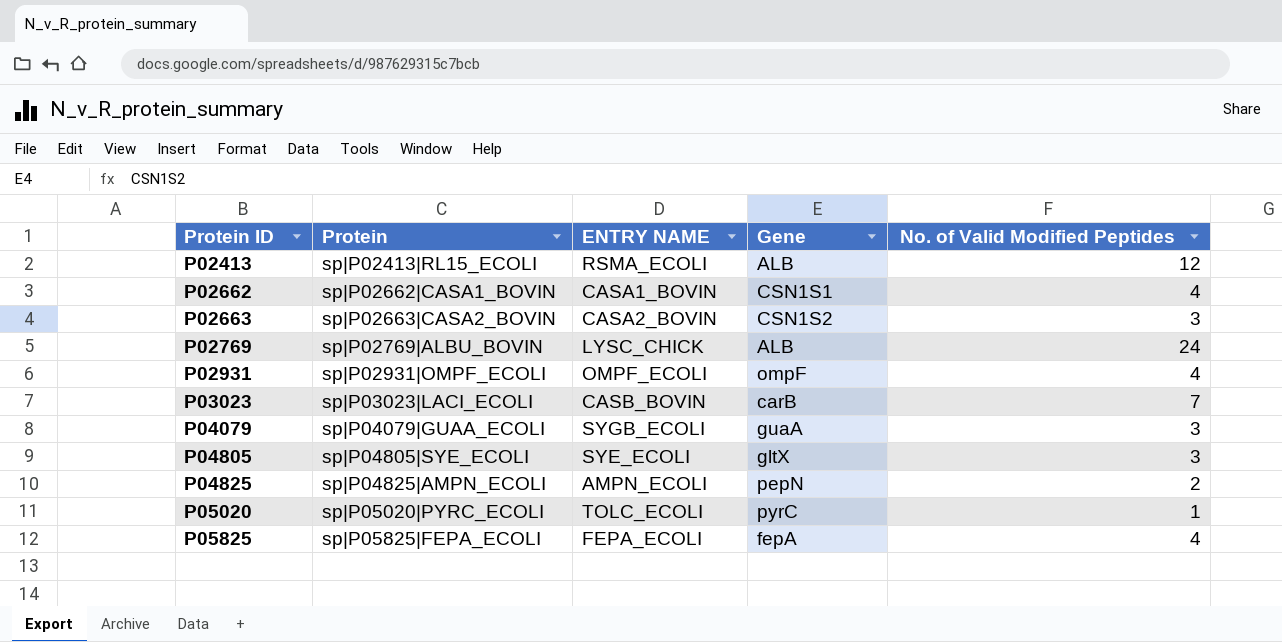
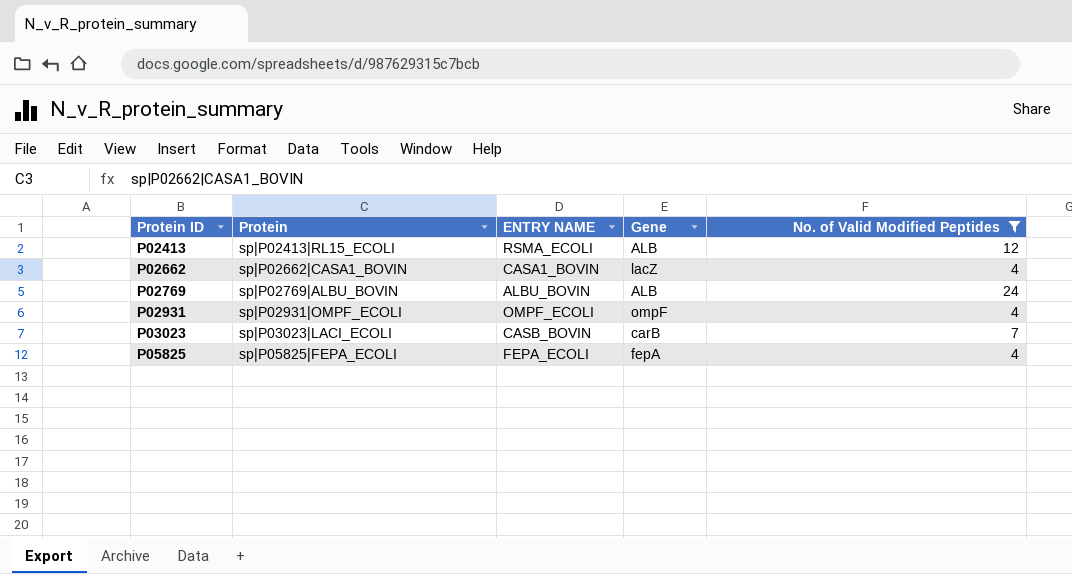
filter: none -> No. of Valid Modified Peptides >= 4
P02662 | Gene: CSN1S1 -> lacZ
P02769 | ENTRY NAME: LYSC_CHICK -> ALBU_BOVIN

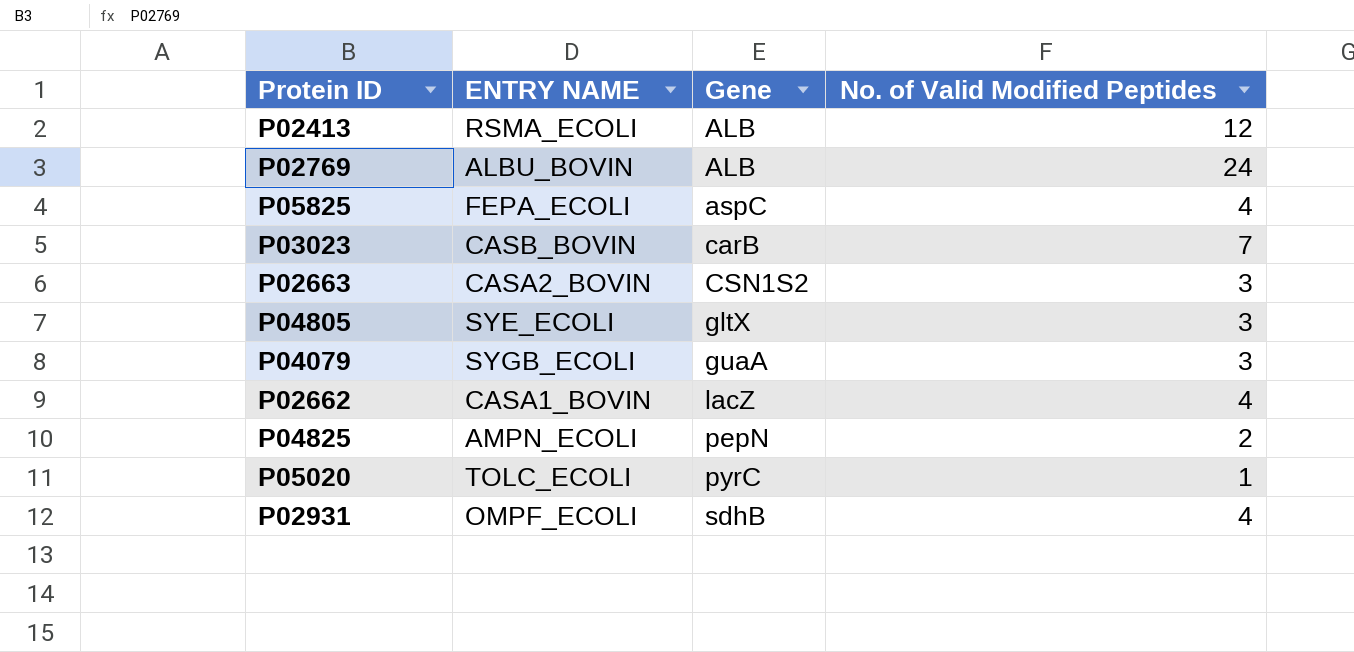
filter: No. of Valid Modified Peptides >= 4 -> none
row order: Protein ID ascending -> Gene ascending
column Protein | position: 2 -> none
P05825 | Gene: fepA -> aspC
P02931 | Gene: ompF -> sdhB

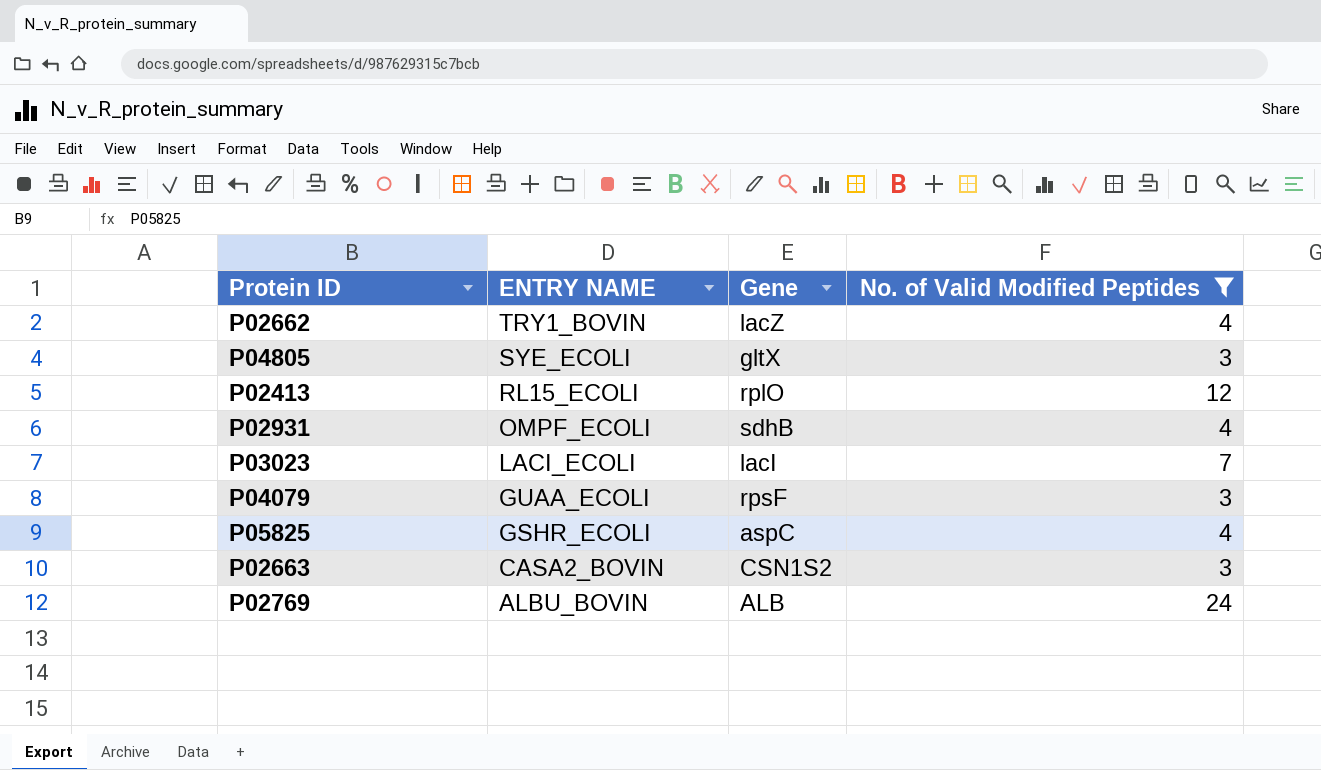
filter: none -> No. of Valid Modified Peptides >= 3
row order: Gene ascending -> ENTRY NAME descending
P02662 | ENTRY NAME: CASA1_BOVIN -> TRY1_BOVIN
P02413 | ENTRY NAME: RSMA_ECOLI -> RL15_ECOLI
P02413 | Gene: ALB -> rplO
P03023 | ENTRY NAME: CASB_BOVIN -> LACI_ECOLI
P03023 | Gene: carB -> lacI
P04079 | ENTRY NAME: SYGB_ECOLI -> GUAA_ECOLI
P04079 | Gene: guaA -> rpsF
P05825 | ENTRY NAME: FEPA_ECOLI -> GSHR_ECOLI

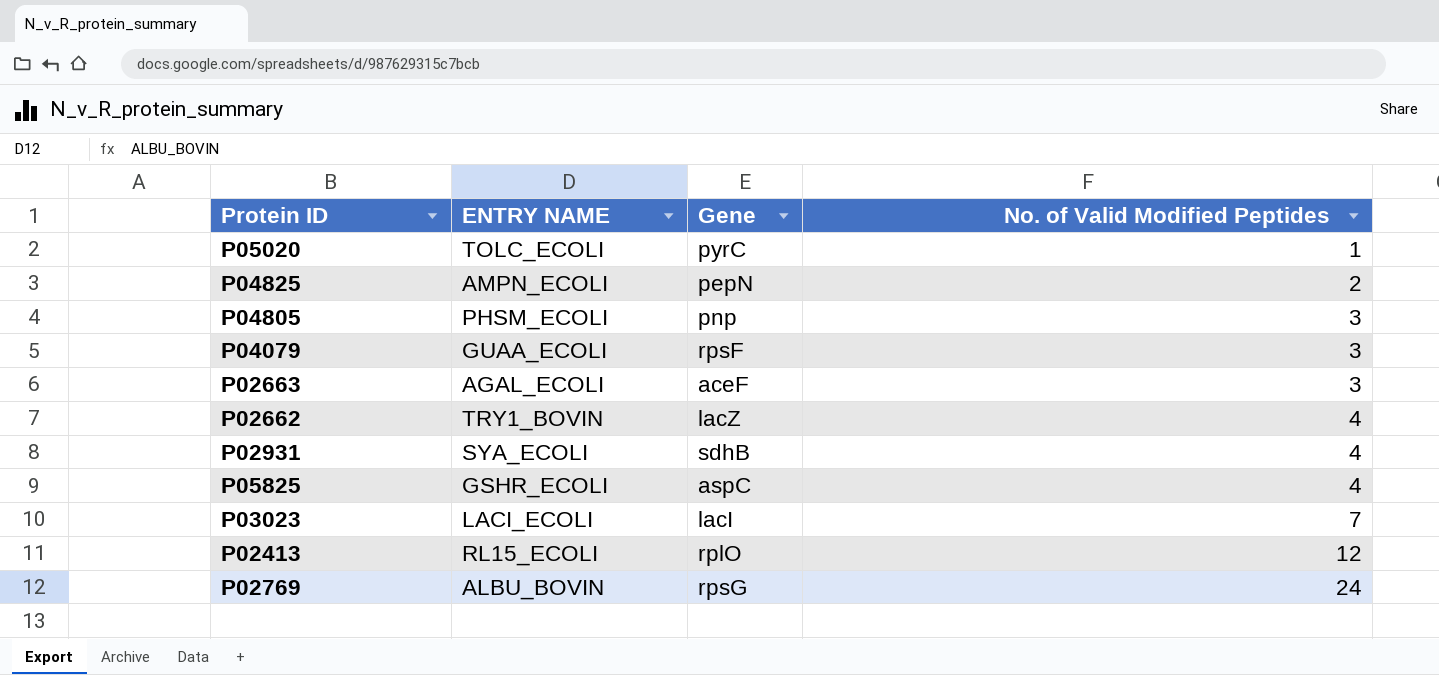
filter: No. of Valid Modified Peptides >= 3 -> none
row order: ENTRY NAME descending -> No. of Valid Modified Peptides ascending
P04805 | ENTRY NAME: SYE_ECOLI -> PHSM_ECOLI
P04805 | Gene: gltX -> pnp
P02663 | ENTRY NAME: CASA2_BOVIN -> AGAL_ECOLI
P02663 | Gene: CSN1S2 -> aceF
P02931 | ENTRY NAME: OMPF_ECOLI -> SYA_ECOLI
P02769 | Gene: ALB -> rpsG

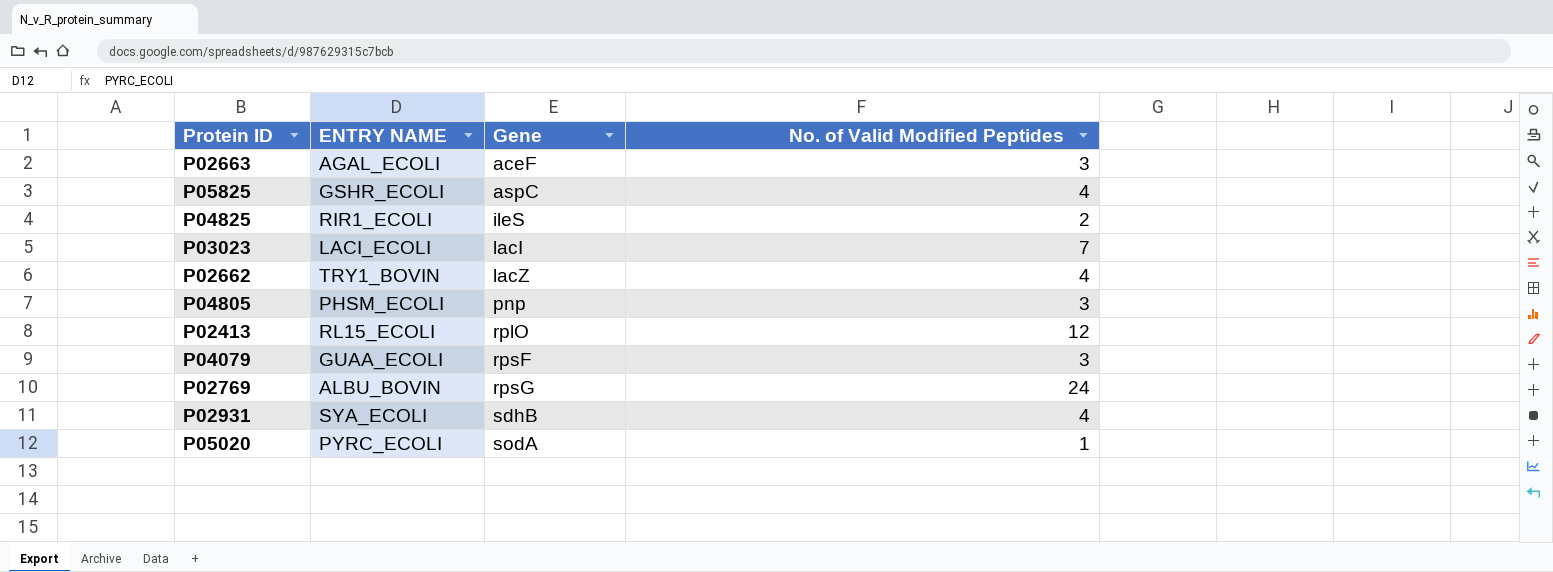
row order: No. of Valid Modified Peptides ascending -> Gene ascending
P04825 | ENTRY NAME: AMPN_ECOLI -> RIR1_ECOLI
P04825 | Gene: pepN -> ileS
P05020 | ENTRY NAME: TOLC_ECOLI -> PYRC_ECOLI
P05020 | Gene: pyrC -> sodA

